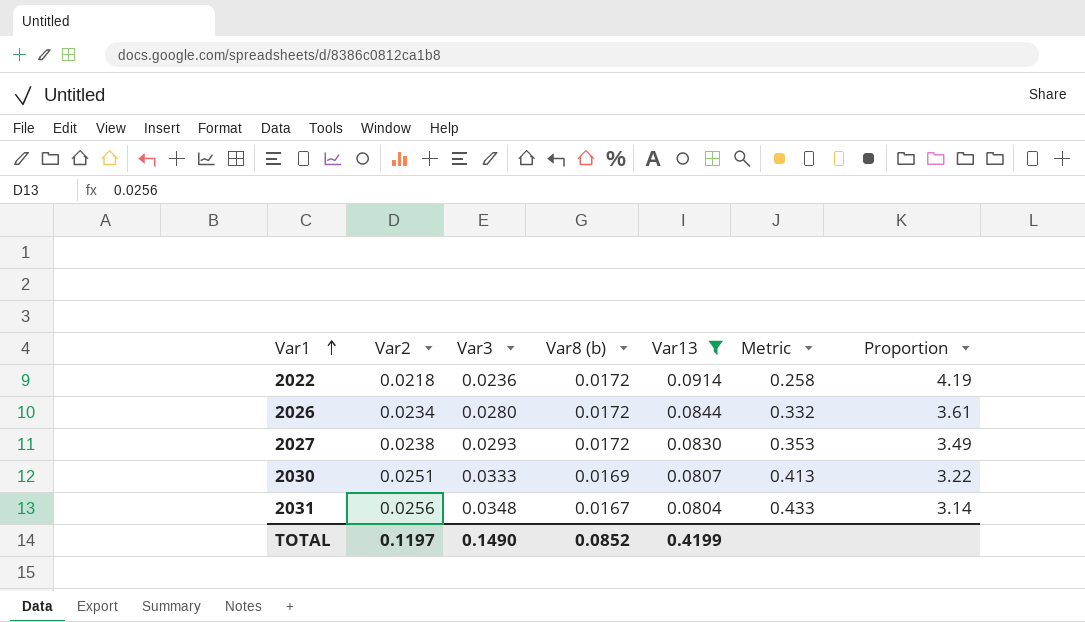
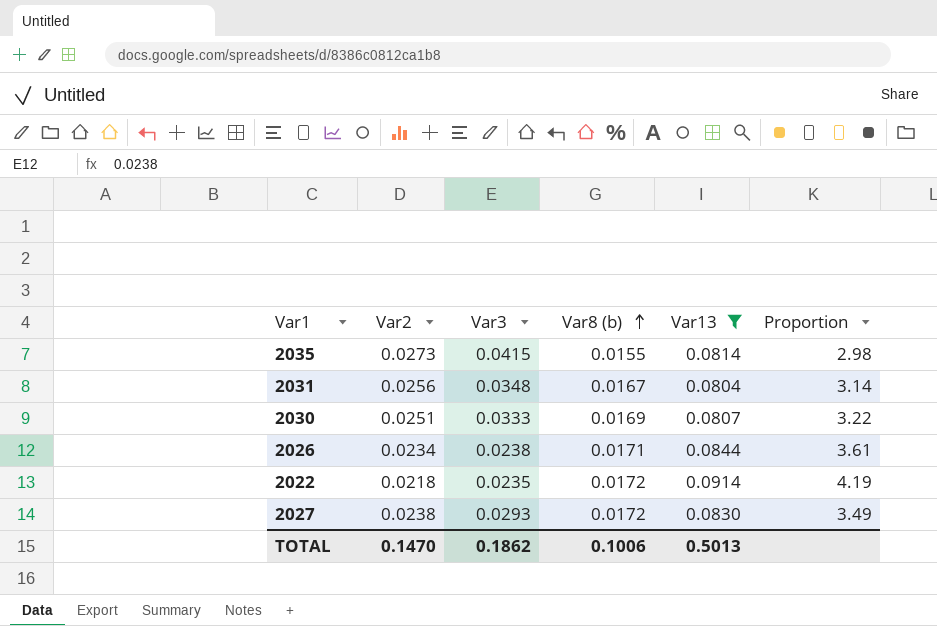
row order: Var1 ascending -> Var8 (b) ascending
column Metric | formula: [Var3] / [Var13] -> none
row 2035: none -> 0.0273 | 0.0415 | 0.0155 | 0.0814 | 2.98
2026 | Var3: 0.0280 -> 0.0238
2026 | Var8 (b): 0.0172 -> 0.0171
2022 | Var3: 0.0236 -> 0.0235
TOTAL | Var2: 0.1197 -> 0.1470
TOTAL | Var3: 0.1490 -> 0.1862
TOTAL | Var8 (b): 0.0852 -> 0.1006
TOTAL | Var13: 0.4199 -> 0.5013

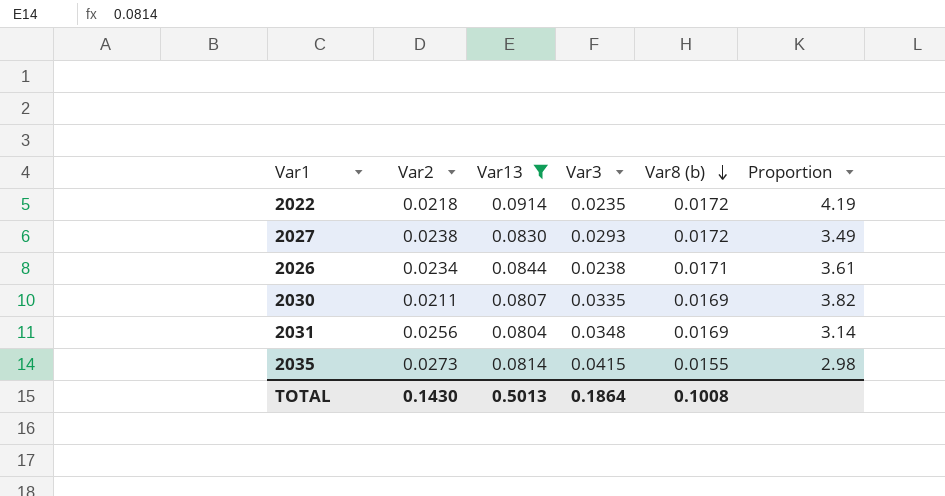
row order: Var8 (b) ascending -> Var8 (b) descending
column Var13 | position: 5 -> 3
2030 | Var2: 0.0251 -> 0.0211
2030 | Var3: 0.0333 -> 0.0335
2030 | Proportion: 3.22 -> 3.82
2031 | Var8 (b): 0.0167 -> 0.0169
TOTAL | Var2: 0.1470 -> 0.1430
TOTAL | Var3: 0.1862 -> 0.1864
TOTAL | Var8 (b): 0.1006 -> 0.1008

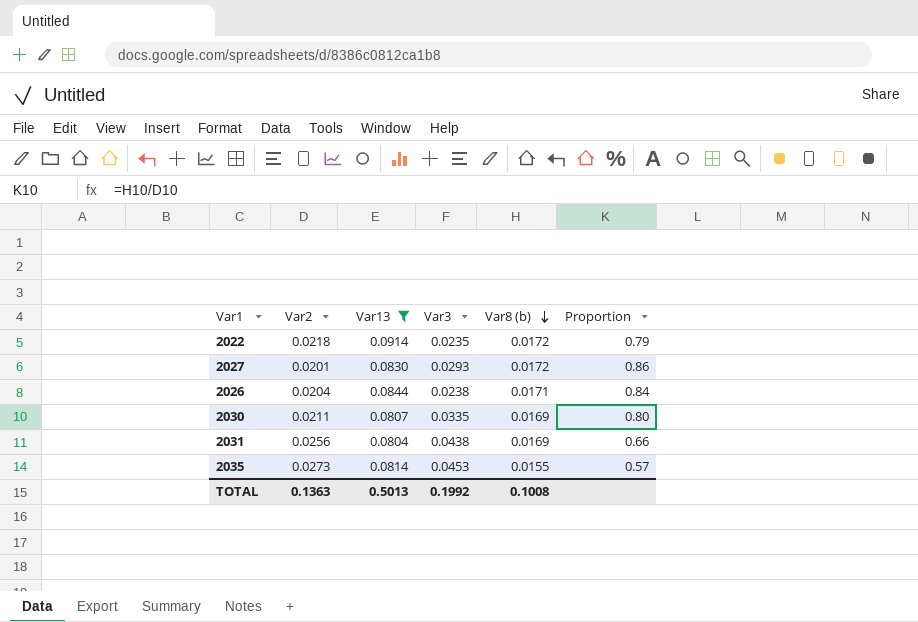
column Proportion | formula: [Var13] / [Var2] -> [Var8 (b)] / [Var2]
2027 | Var2: 0.0238 -> 0.0201
2026 | Var2: 0.0234 -> 0.0204
2031 | Var3: 0.0348 -> 0.0438
2035 | Var3: 0.0415 -> 0.0453
TOTAL | Var2: 0.1430 -> 0.1363
TOTAL | Var3: 0.1864 -> 0.1992

